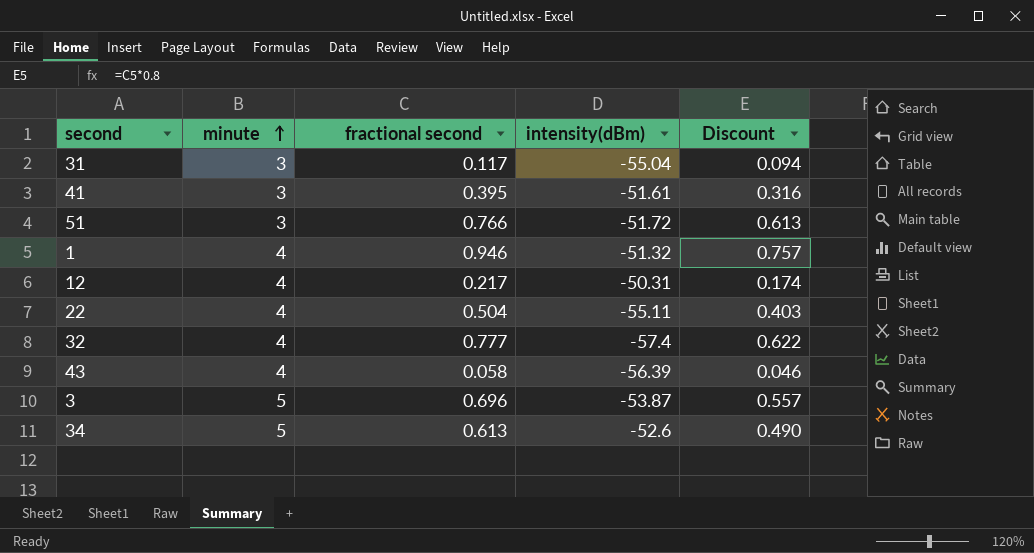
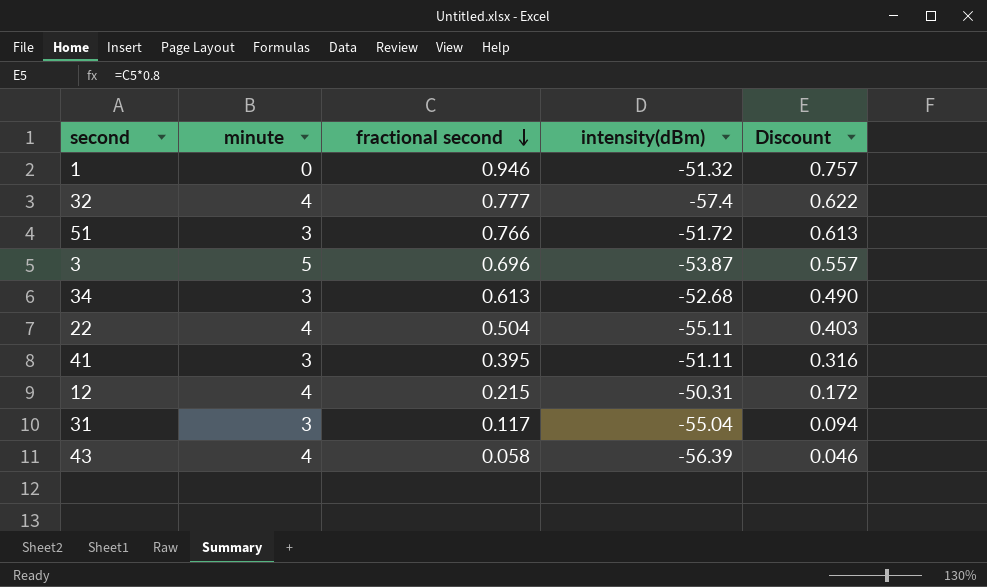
row order: minute ascending -> fractional second descending
1 | minute: 4 -> 0
34 | minute: 5 -> 3
34 | intensity(dBm): -52.6 -> -52.68
41 | intensity(dBm): -51.61 -> -51.11
12 | fractional second: 0.217 -> 0.215
12 | Discount: 0.174 -> 0.172

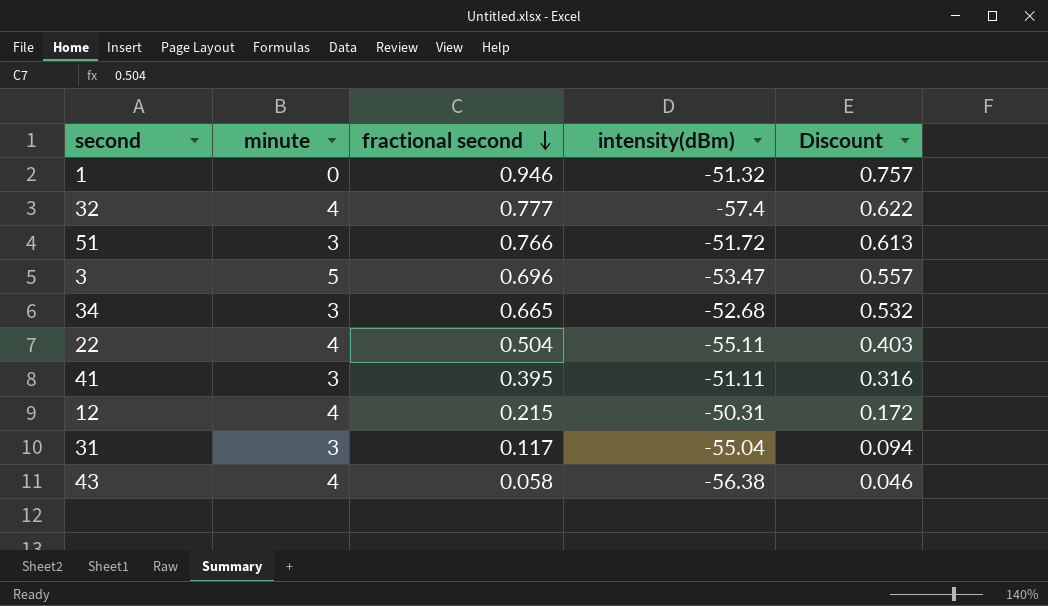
3 | intensity(dBm): -53.87 -> -53.47
34 | fractional second: 0.613 -> 0.665
34 | Discount: 0.490 -> 0.532
43 | intensity(dBm): -56.39 -> -56.38

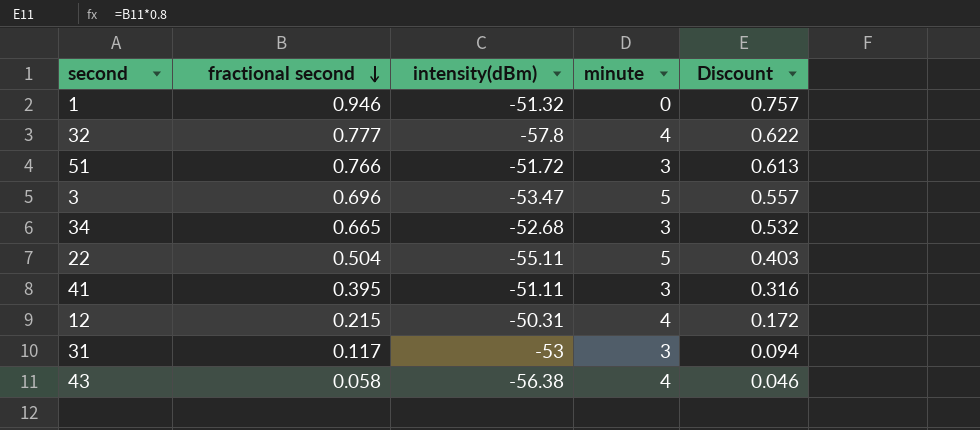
column minute | position: 2 -> 4
32 | intensity(dBm): -57.4 -> -57.8
22 | minute: 4 -> 5
31 | intensity(dBm): -55.04 -> -53

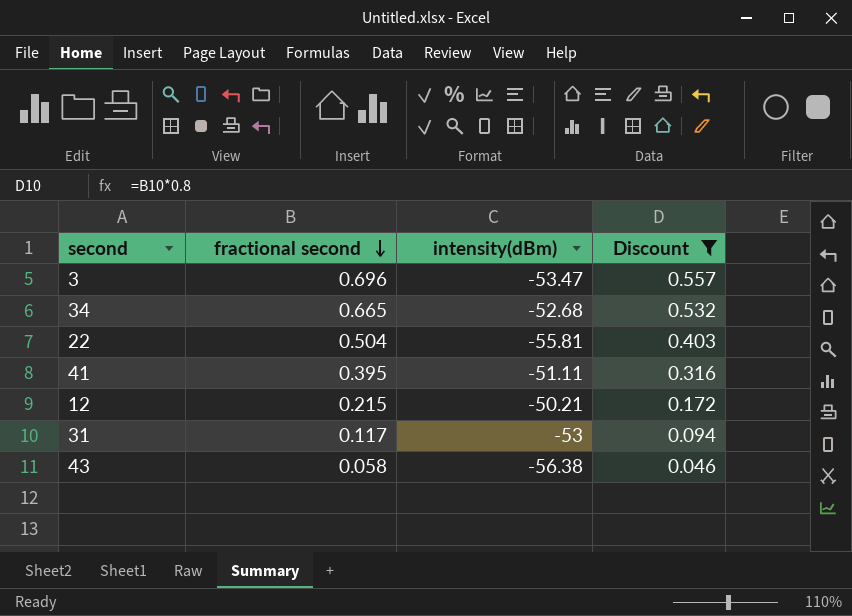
filter: none -> Discount <= 0.557
column minute | position: 4 -> none
22 | intensity(dBm): -55.11 -> -55.81
12 | intensity(dBm): -50.31 -> -50.21

